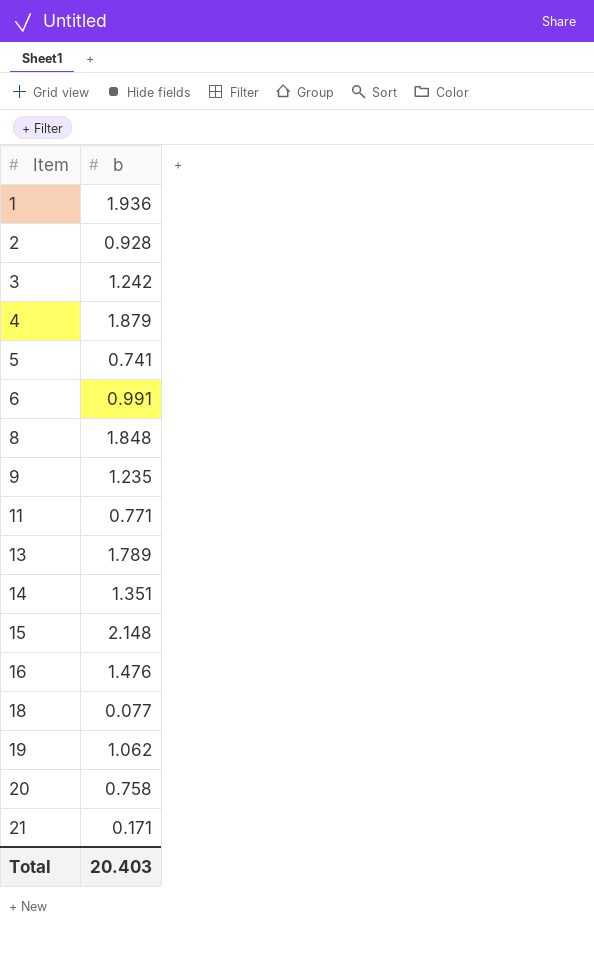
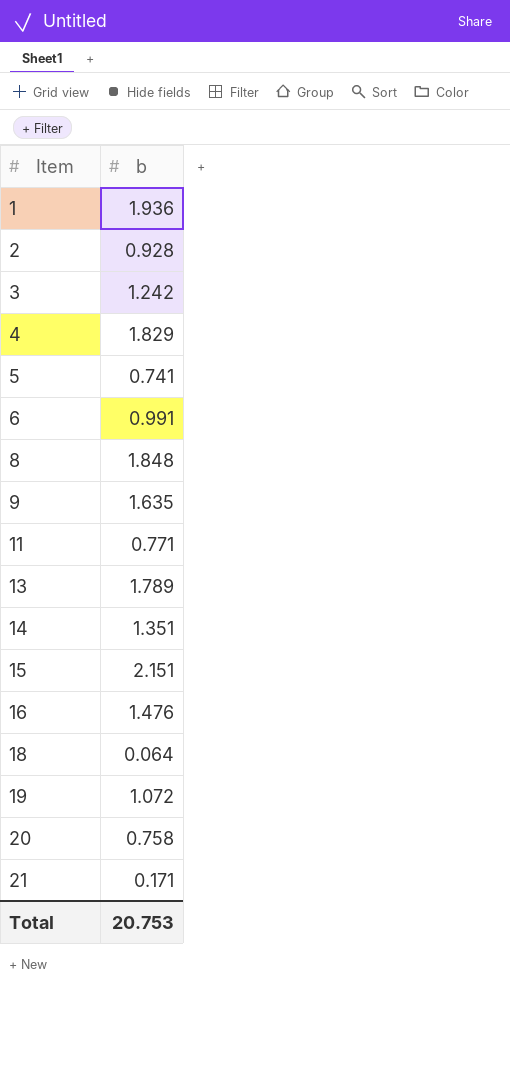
4 | b: 1.879 -> 1.829
9 | b: 1.235 -> 1.635
15 | b: 2.148 -> 2.151
18 | b: 0.077 -> 0.064
19 | b: 1.062 -> 1.072
Total | b: 20.403 -> 20.753

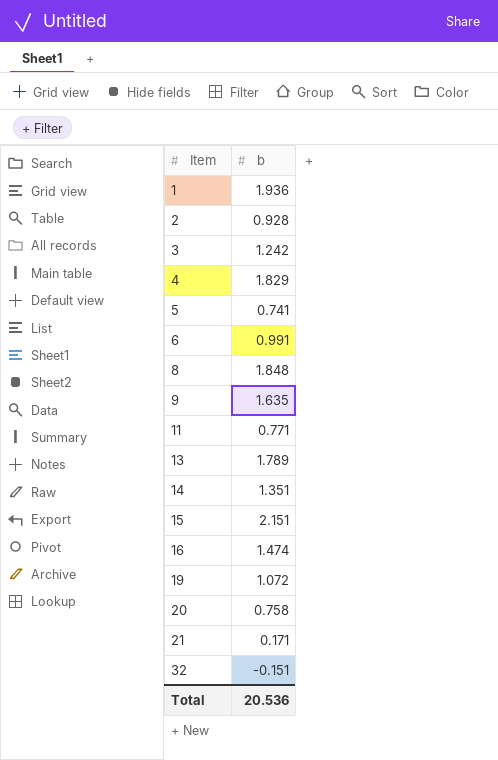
row 18: 0.064 -> none
16 | b: 1.476 -> 1.474
row 32: none -> -0.151
Total | b: 20.753 -> 20.536

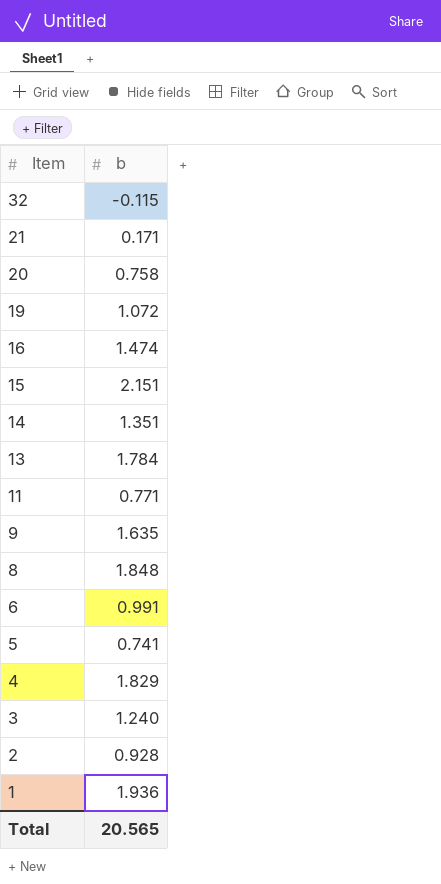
row order: Item ascending -> Item descending
32 | b: -0.151 -> -0.115
13 | b: 1.789 -> 1.784
3 | b: 1.242 -> 1.240
Total | b: 20.536 -> 20.565

